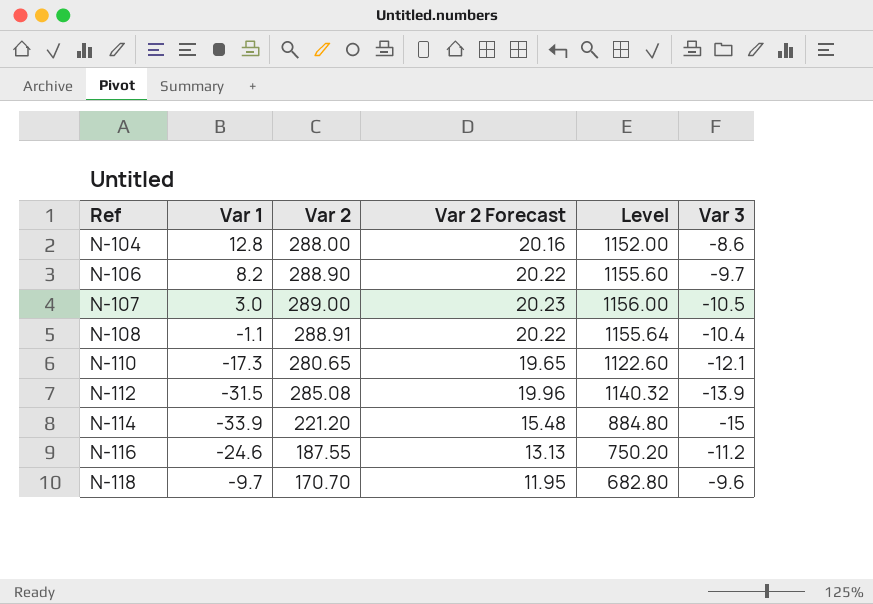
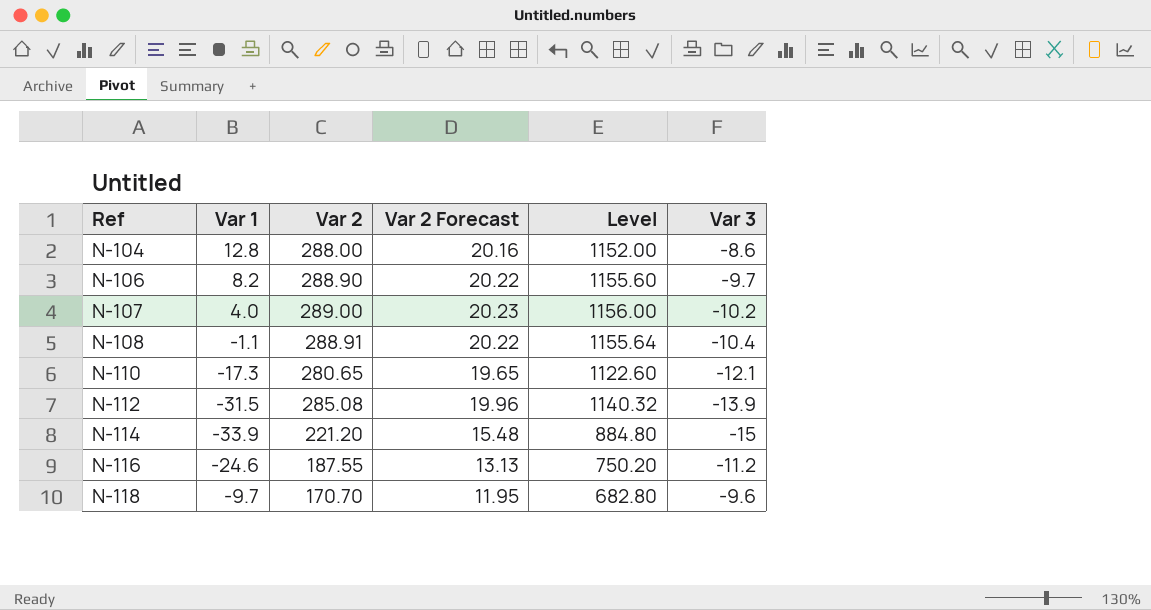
N-107 | Var 1: 3.0 -> 4.0
N-107 | Var 3: -10.5 -> -10.2

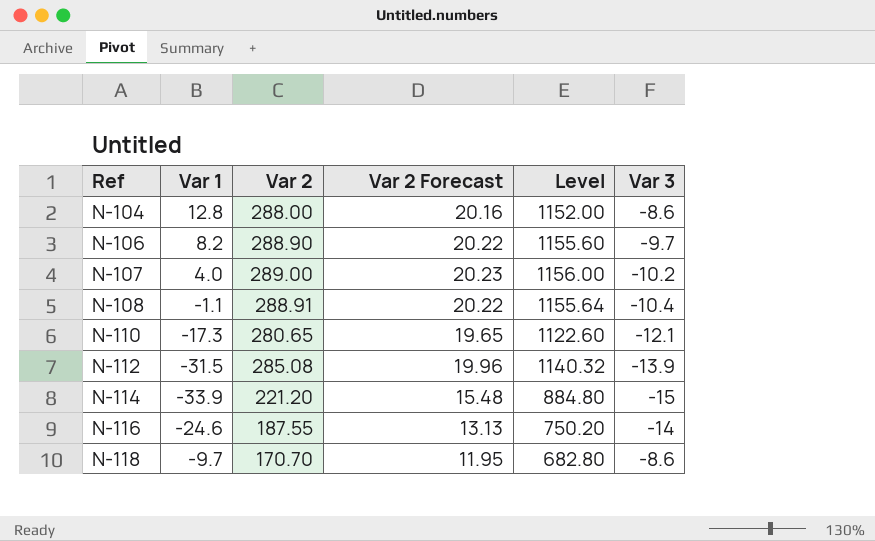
N-116 | Var 3: -11.2 -> -14
N-118 | Var 3: -9.6 -> -8.6

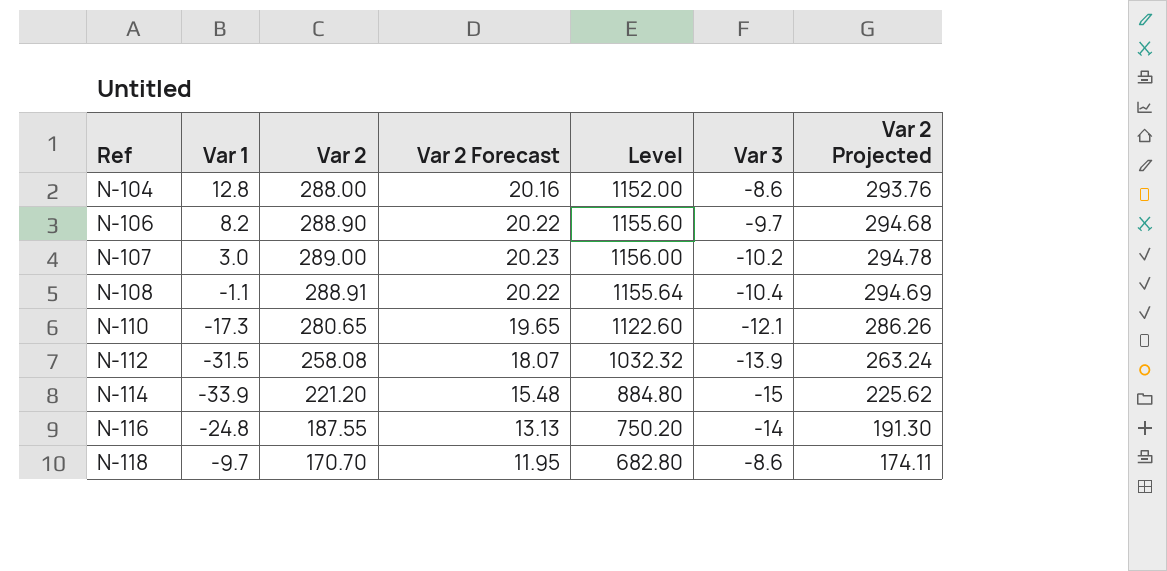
column Var 2 Projected | formula: none -> [Var 2] * 1.02
N-107 | Var 1: 4.0 -> 3.0
N-112 | Var 2: 285.08 -> 258.08
N-112 | Var 2 Forecast: 19.96 -> 18.07
N-112 | Level: 1140.32 -> 1032.32
N-116 | Var 1: -24.6 -> -24.8

